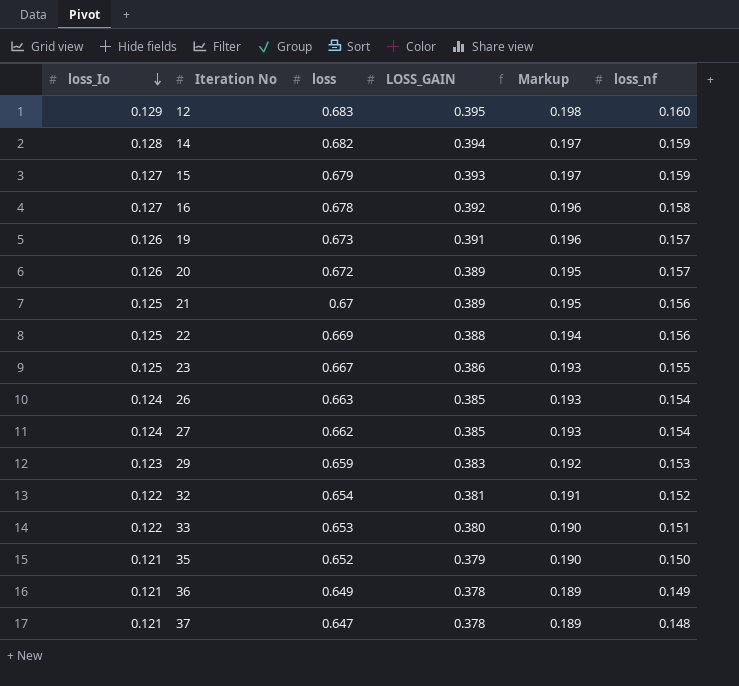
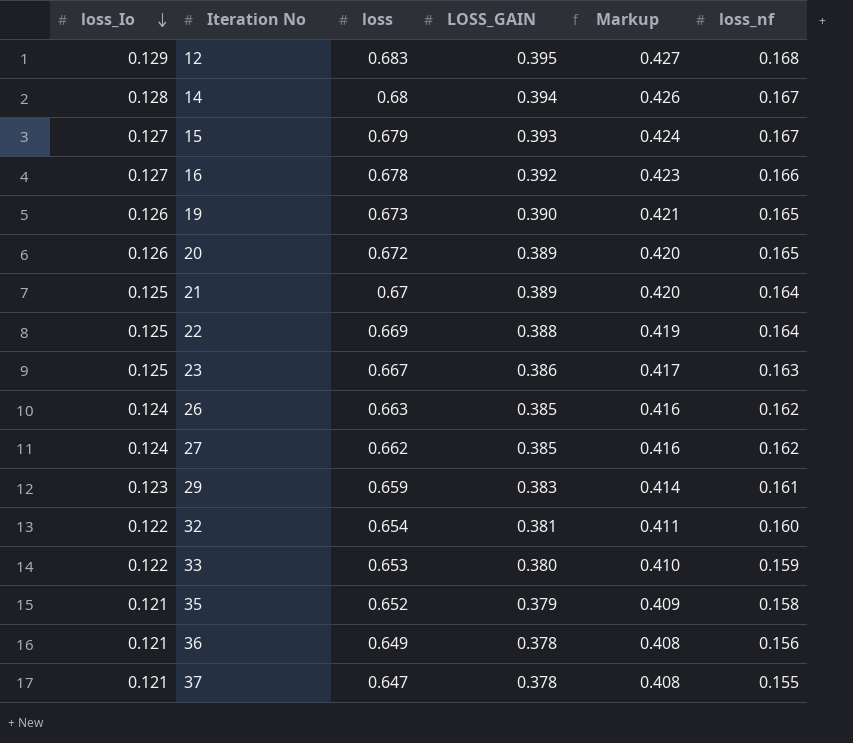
column Markup | formula: [LOSS_GAIN] * 0.5 -> [LOSS_GAIN] * 1.08
12 | loss_nf: 0.160 -> 0.168
14 | loss: 0.682 -> 0.68
14 | loss_nf: 0.159 -> 0.167
15 | loss_nf: 0.159 -> 0.167
16 | loss_nf: 0.158 -> 0.166
19 | LOSS_GAIN: 0.391 -> 0.390
19 | loss_nf: 0.157 -> 0.165
20 | loss_nf: 0.157 -> 0.165
21 | loss_nf: 0.156 -> 0.164
22 | loss_nf: 0.156 -> 0.164
23 | loss_nf: 0.155 -> 0.163
26 | loss_nf: 0.154 -> 0.162
27 | loss_nf: 0.154 -> 0.162
29 | loss_nf: 0.153 -> 0.161
32 | loss_nf: 0.152 -> 0.160
33 | loss_nf: 0.151 -> 0.159
35 | loss_nf: 0.150 -> 0.158
36 | loss_nf: 0.149 -> 0.156
37 | loss_nf: 0.148 -> 0.155

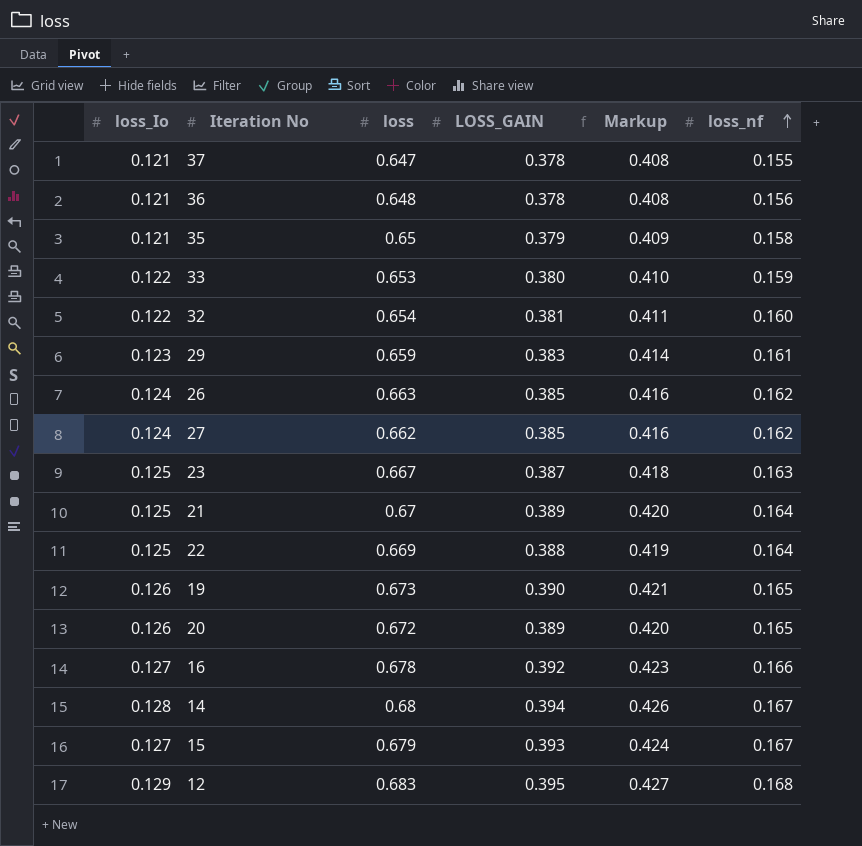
row order: loss_Io descending -> loss_nf ascending
36 | loss: 0.649 -> 0.648
35 | loss: 0.652 -> 0.65
23 | LOSS_GAIN: 0.386 -> 0.387
23 | Markup: 0.417 -> 0.418

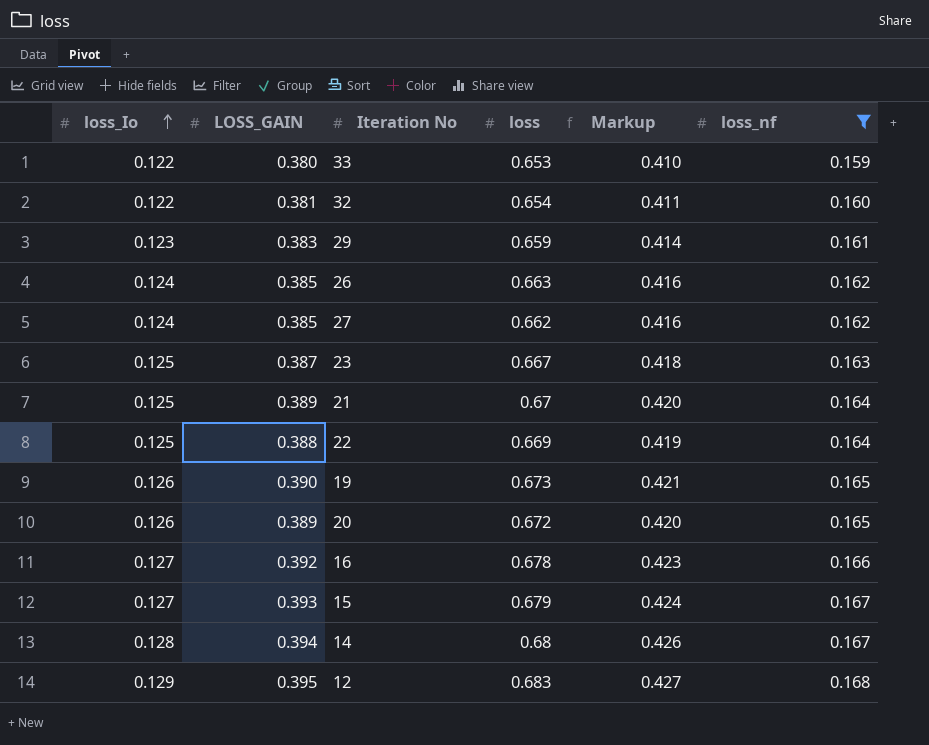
filter: none -> loss_nf >= 0.159
row order: loss_nf ascending -> loss_Io ascending
column LOSS_GAIN | position: 4 -> 2

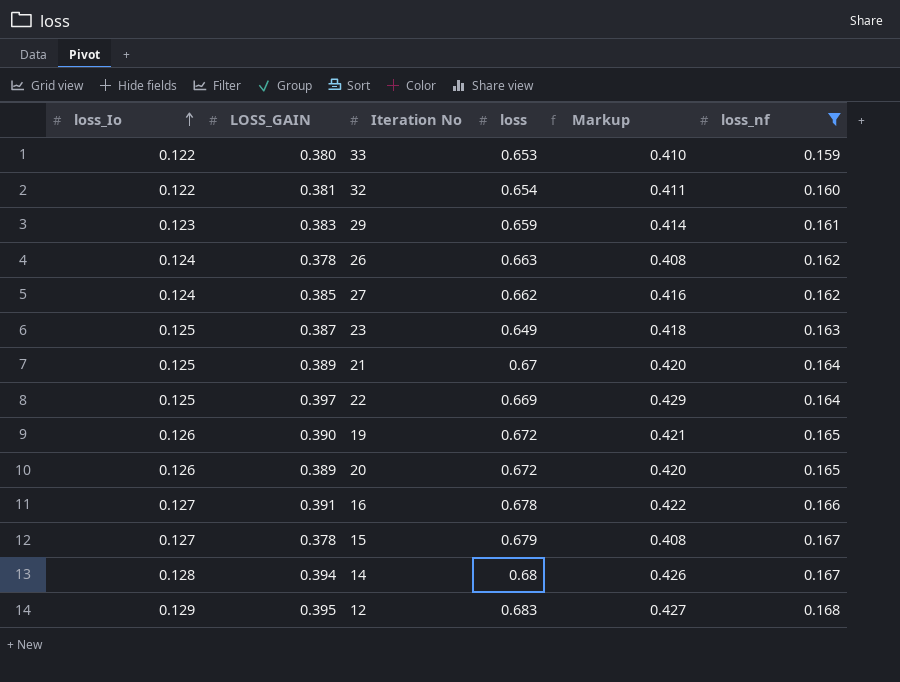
26 | LOSS_GAIN: 0.385 -> 0.378
26 | Markup: 0.416 -> 0.408
23 | loss: 0.667 -> 0.649
22 | LOSS_GAIN: 0.388 -> 0.397
22 | Markup: 0.419 -> 0.429
19 | loss: 0.673 -> 0.672
16 | LOSS_GAIN: 0.392 -> 0.391
16 | Markup: 0.423 -> 0.422
15 | LOSS_GAIN: 0.393 -> 0.378
15 | Markup: 0.424 -> 0.408

